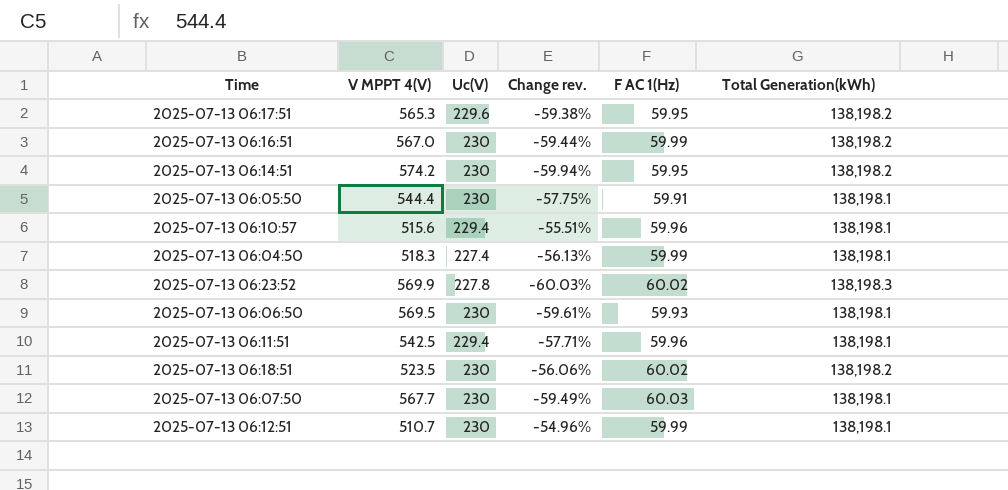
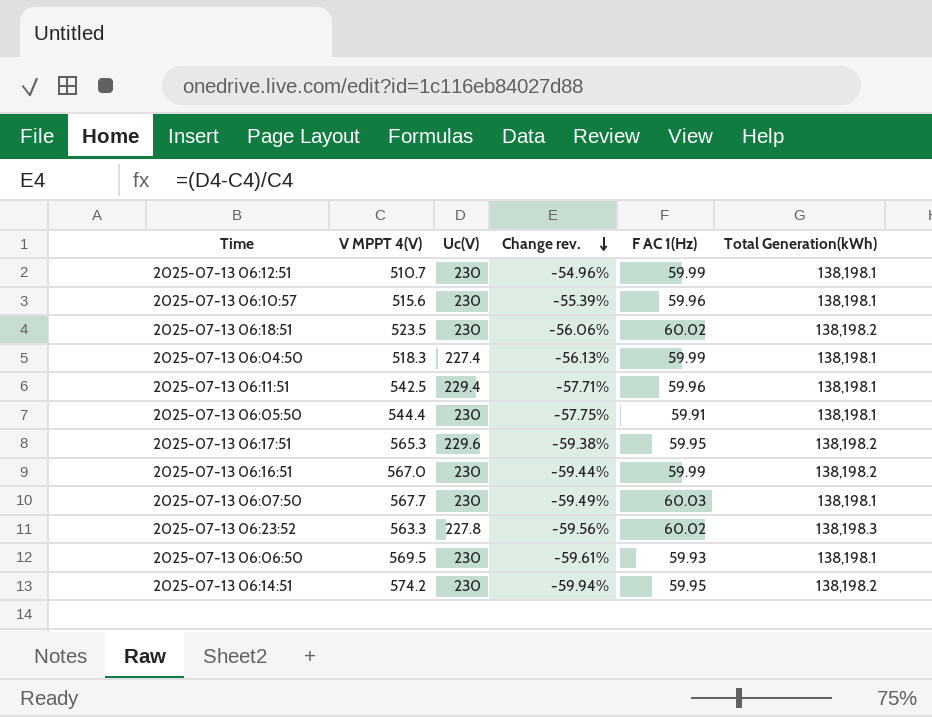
row order: none -> Change rev. descending
2025-07-13 06:10:57 | Uc(V): 229.4 -> 230
2025-07-13 06:10:57 | Change rev.: -55.51% -> -55.39%
2025-07-13 06:23:52 | V MPPT 4(V): 569.9 -> 563.3
2025-07-13 06:23:52 | Change rev.: -60.03% -> -59.56%

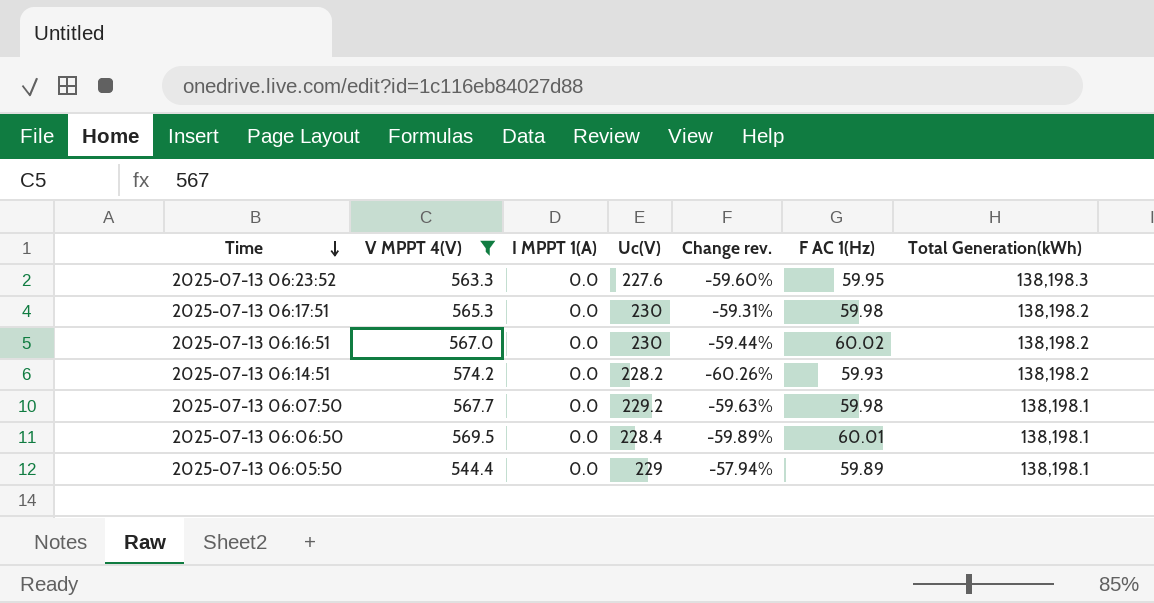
filter: none -> V MPPT 4(V) >= 544.4
row order: Change rev. descending -> Time descending
column I MPPT 1(A) | position: none -> 3
2025-07-13 06:23:52 | Uc(V): 227.8 -> 227.6
2025-07-13 06:23:52 | Change rev.: -59.56% -> -59.60%
2025-07-13 06:23:52 | F AC 1(Hz): 60.02 -> 59.95
2025-07-13 06:17:51 | Uc(V): 229.6 -> 230
2025-07-13 06:17:51 | Change rev.: -59.38% -> -59.31%
2025-07-13 06:17:51 | F AC 1(Hz): 59.95 -> 59.98
2025-07-13 06:16:51 | F AC 1(Hz): 59.99 -> 60.02
2025-07-13 06:14:51 | Uc(V): 230 -> 228.2
2025-07-13 06:14:51 | Change rev.: -59.94% -> -60.26%
2025-07-13 06:14:51 | F AC 1(Hz): 59.95 -> 59.93
2025-07-13 06:07:50 | Uc(V): 230 -> 229.2
2025-07-13 06:07:50 | Change rev.: -59.49% -> -59.63%
2025-07-13 06:07:50 | F AC 1(Hz): 60.03 -> 59.98
2025-07-13 06:06:50 | Uc(V): 230 -> 228.4
2025-07-13 06:06:50 | Change rev.: -59.61% -> -59.89%
2025-07-13 06:06:50 | F AC 1(Hz): 59.93 -> 60.01
2025-07-13 06:05:50 | Uc(V): 230 -> 229
2025-07-13 06:05:50 | Change rev.: -57.75% -> -57.94%
2025-07-13 06:05:50 | F AC 1(Hz): 59.91 -> 59.89

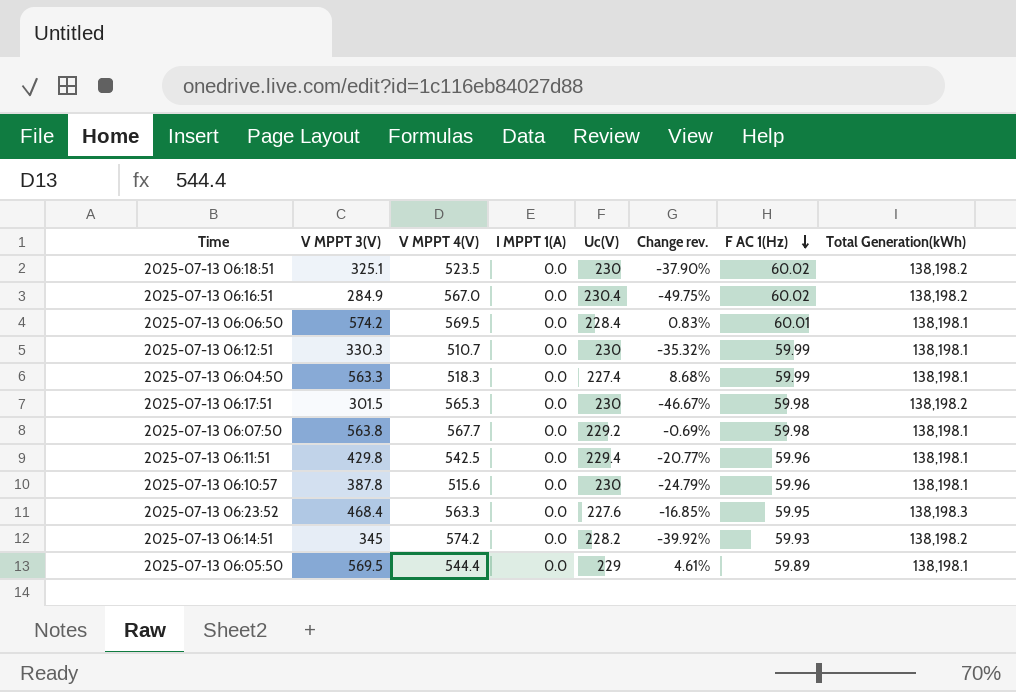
filter: V MPPT 4(V) >= 544.4 -> none
row order: Time descending -> F AC 1(Hz) descending
column V MPPT 3(V) | position: none -> 2
column Change rev. | formula: ([Uc(V)] - [V MPPT 4(V)]) / [V MPPT 4(V)] -> ([V MPPT 3(V)] - [V MPPT 4(V)]) / [V MPPT 4(V)]
2025-07-13 06:16:51 | Uc(V): 230 -> 230.4

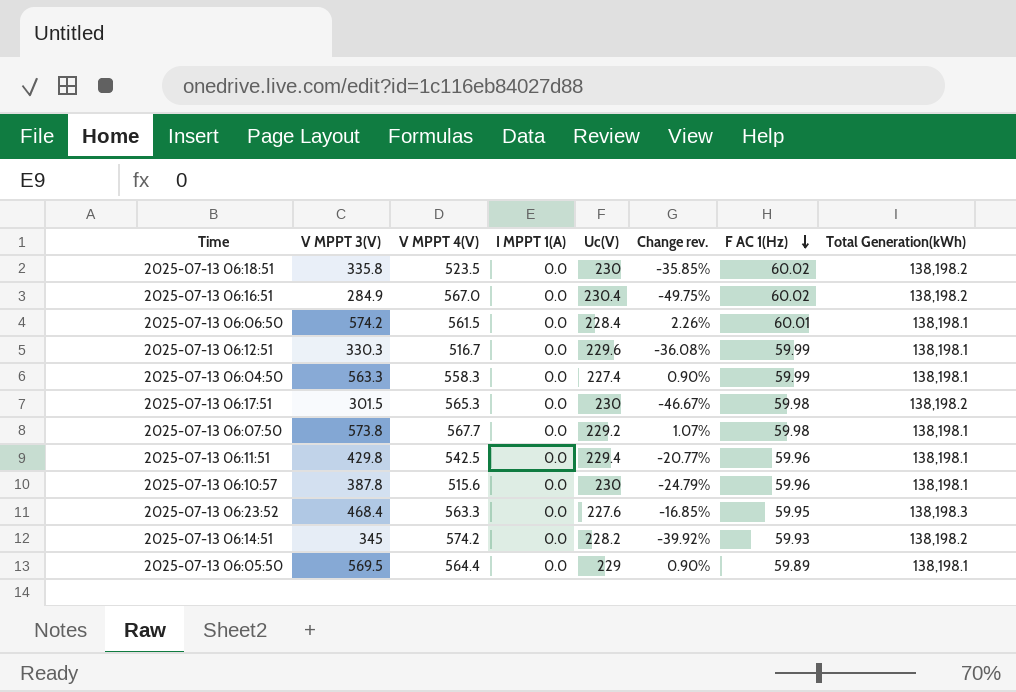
2025-07-13 06:18:51 | V MPPT 3(V): 325.1 -> 335.8
2025-07-13 06:18:51 | Change rev.: -37.90% -> -35.85%
2025-07-13 06:06:50 | V MPPT 4(V): 569.5 -> 561.5
2025-07-13 06:06:50 | Change rev.: 0.83% -> 2.26%
2025-07-13 06:12:51 | V MPPT 4(V): 510.7 -> 516.7
2025-07-13 06:12:51 | Uc(V): 230 -> 229.6
2025-07-13 06:12:51 | Change rev.: -35.32% -> -36.08%
2025-07-13 06:04:50 | V MPPT 4(V): 518.3 -> 558.3
2025-07-13 06:04:50 | Change rev.: 8.68% -> 0.90%
2025-07-13 06:07:50 | V MPPT 3(V): 563.8 -> 573.8
2025-07-13 06:07:50 | Change rev.: -0.69% -> 1.07%
2025-07-13 06:05:50 | V MPPT 4(V): 544.4 -> 564.4
2025-07-13 06:05:50 | Change rev.: 4.61% -> 0.90%

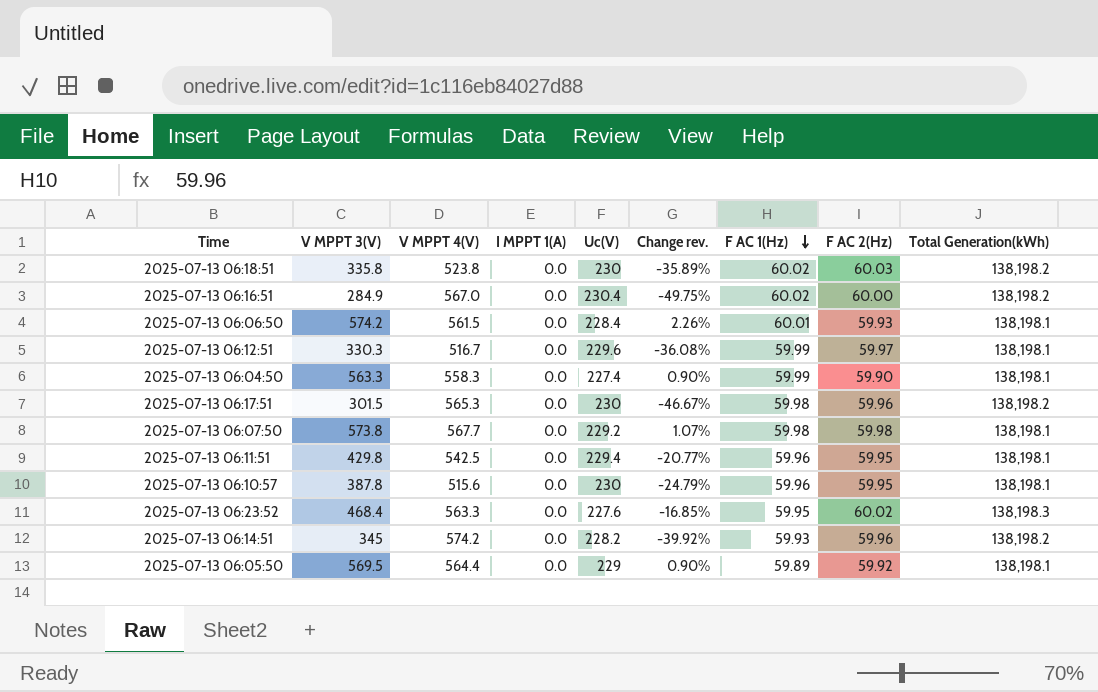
column F AC 2(Hz) | position: none -> 8
2025-07-13 06:18:51 | V MPPT 4(V): 523.5 -> 523.8
2025-07-13 06:18:51 | Change rev.: -35.85% -> -35.89%

